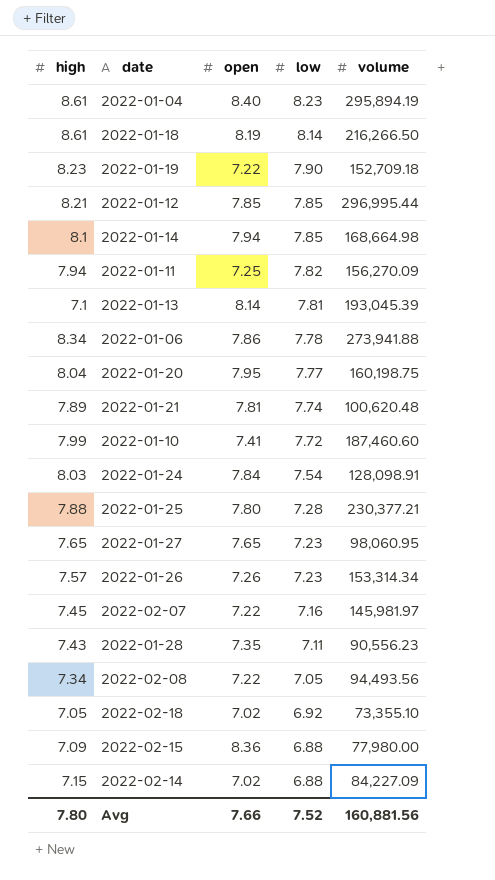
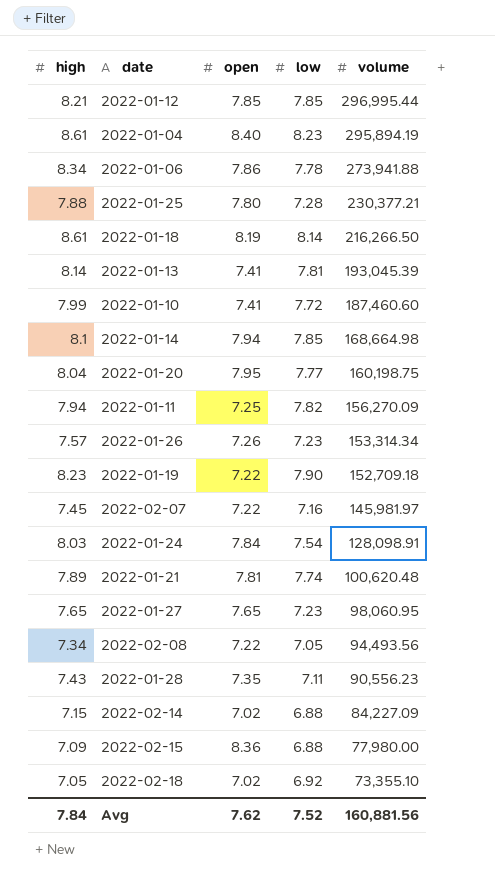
row order: low descending -> volume descending
2022-01-13 | high: 7.1 -> 8.14
2022-01-13 | open: 8.14 -> 7.41
Avg | high: 7.80 -> 7.84
Avg | open: 7.66 -> 7.62

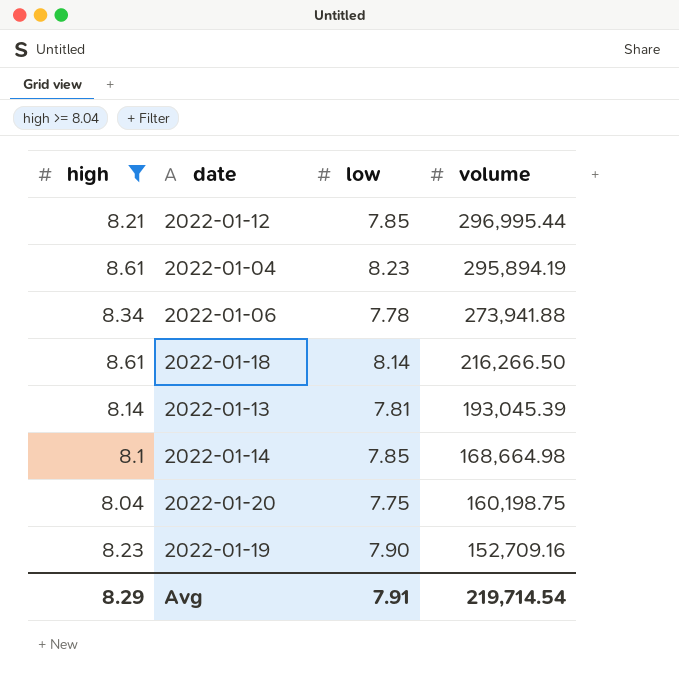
filter: none -> high >= 8.04
column open | position: 3 -> none
2022-01-20 | low: 7.77 -> 7.75
2022-01-19 | volume: 152,709.18 -> 152,709.16
Avg | high: 7.84 -> 8.29
Avg | low: 7.52 -> 7.91
Avg | volume: 160,881.56 -> 219,714.54

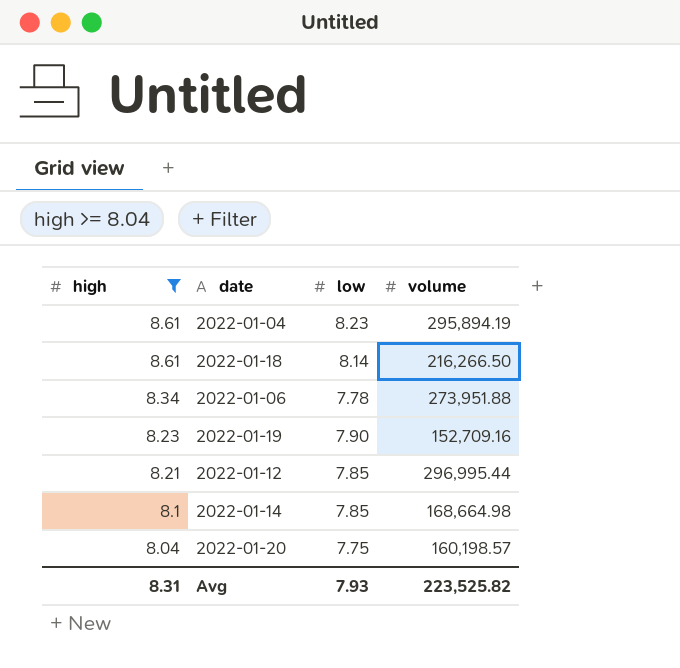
row order: volume descending -> high descending
row 2022-01-13: 8.14 | 7.81 | 193,045.39 -> none
2022-01-06 | volume: 273,941.88 -> 273,951.88
2022-01-20 | volume: 160,198.75 -> 160,198.57
Avg | high: 8.29 -> 8.31
Avg | low: 7.91 -> 7.93
Avg | volume: 219,714.54 -> 223,525.82

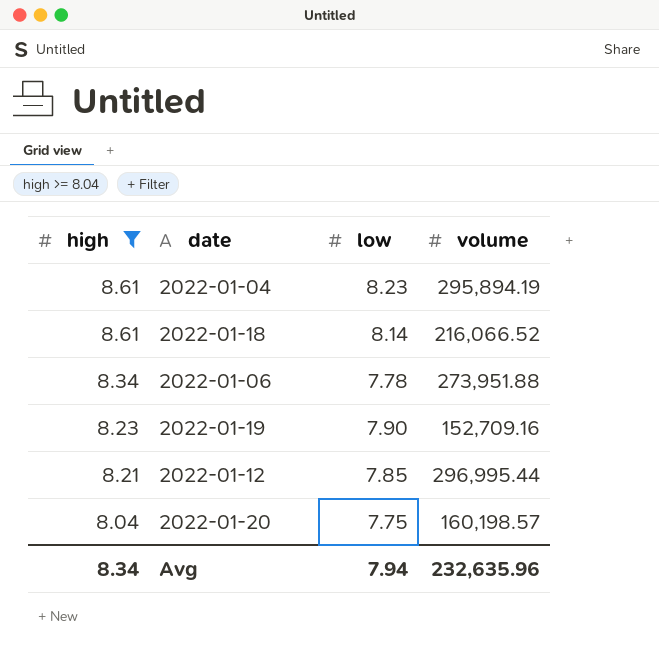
row 2022-01-14: 8.1 | 7.85 | 168,664.98 -> none
2022-01-18 | volume: 216,266.50 -> 216,066.52
Avg | high: 8.31 -> 8.34
Avg | low: 7.93 -> 7.94
Avg | volume: 223,525.82 -> 232,635.96

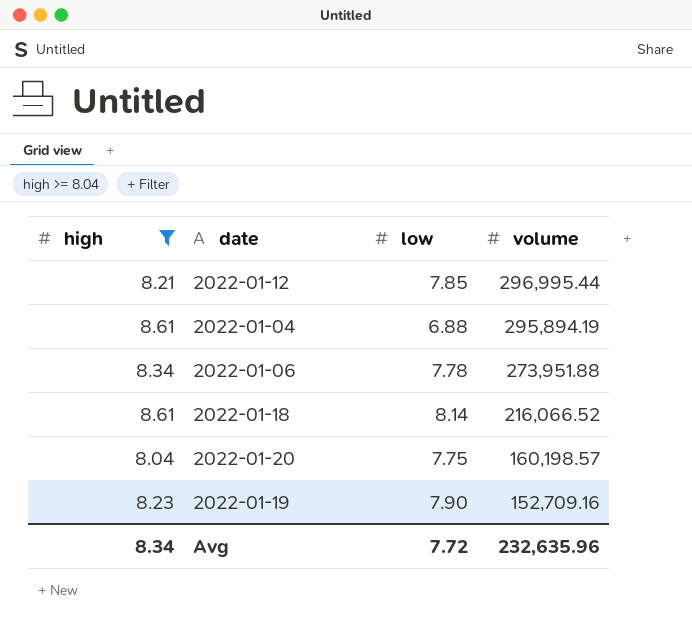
row order: high descending -> volume descending
2022-01-04 | low: 8.23 -> 6.88
Avg | low: 7.94 -> 7.72

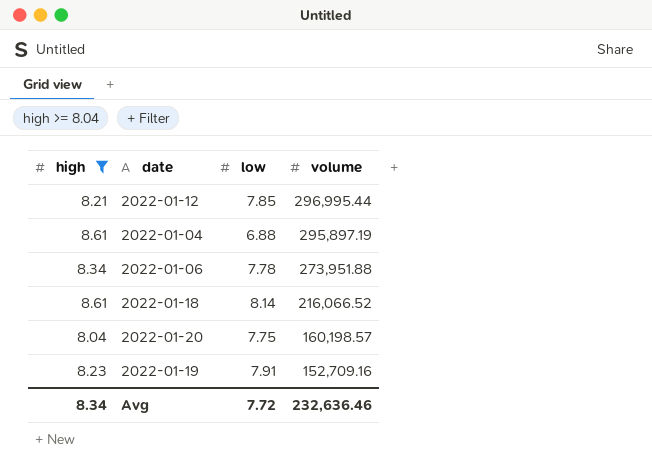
2022-01-04 | volume: 295,894.19 -> 295,897.19
2022-01-19 | low: 7.90 -> 7.91
Avg | volume: 232,635.96 -> 232,636.46

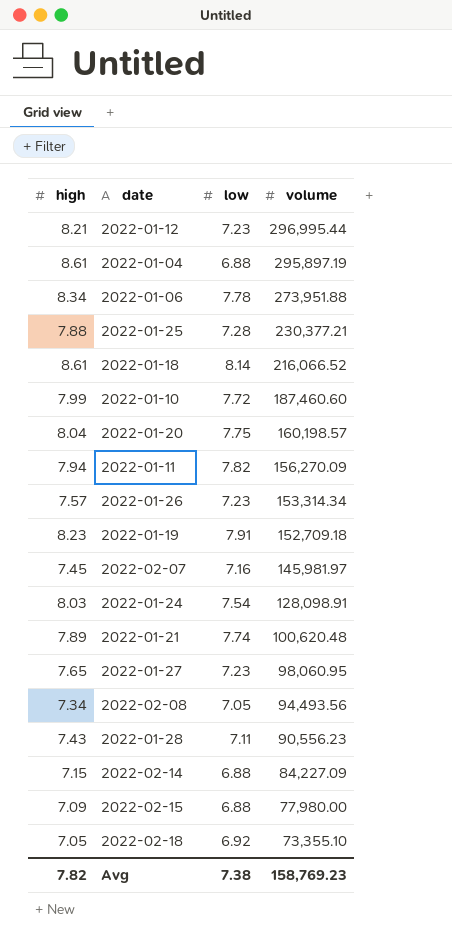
filter: high >= 8.04 -> none
2022-01-12 | low: 7.85 -> 7.23
2022-01-19 | volume: 152,709.16 -> 152,709.18
Avg | high: 8.34 -> 7.82
Avg | low: 7.72 -> 7.38
Avg | volume: 232,636.46 -> 158,769.23

